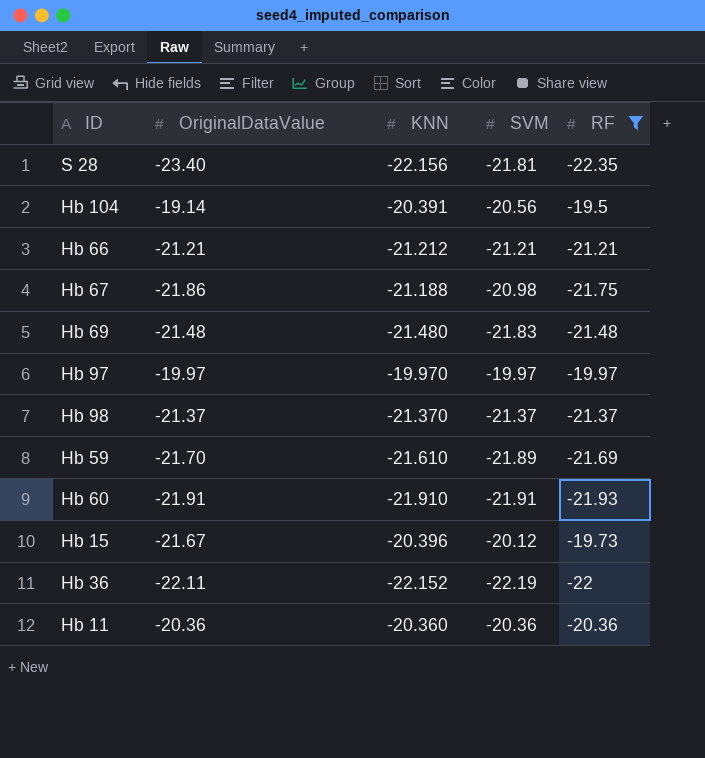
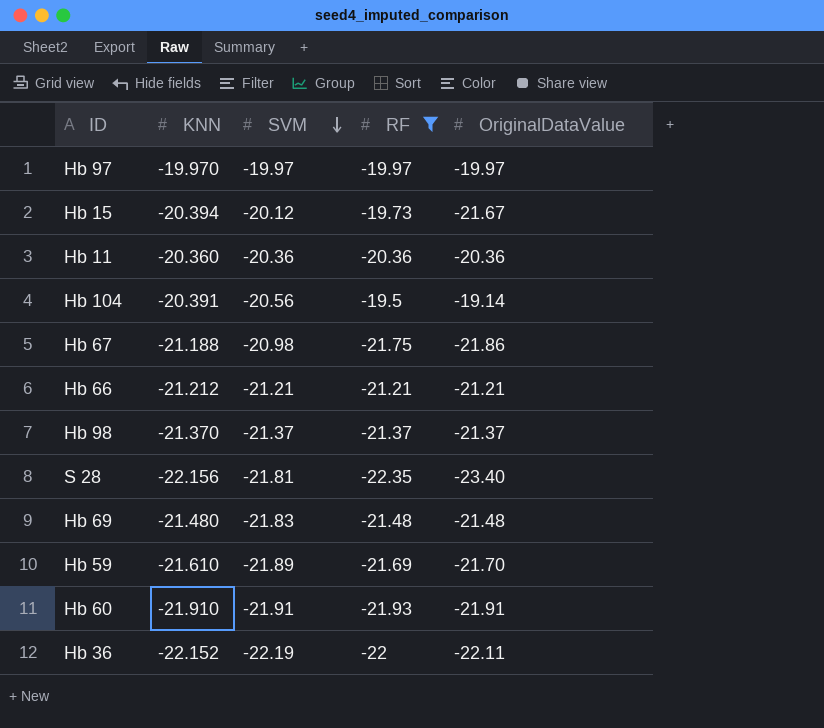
row order: none -> SVM descending
column OriginalDataValue | position: 2 -> 5
Hb 15 | KNN: -20.396 -> -20.394

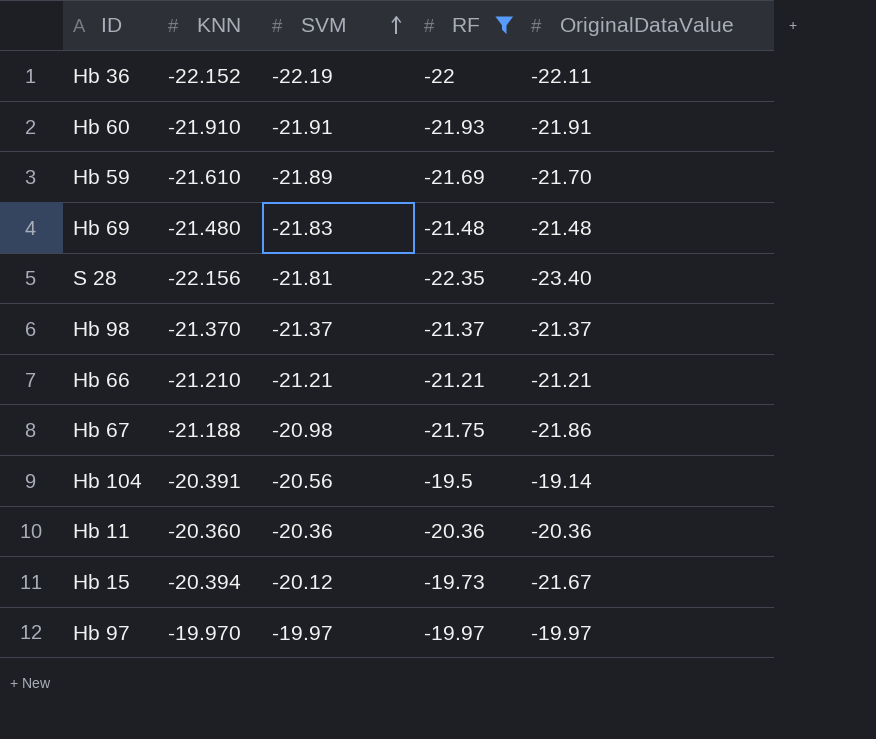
row order: SVM descending -> SVM ascending
Hb 66 | KNN: -21.212 -> -21.210

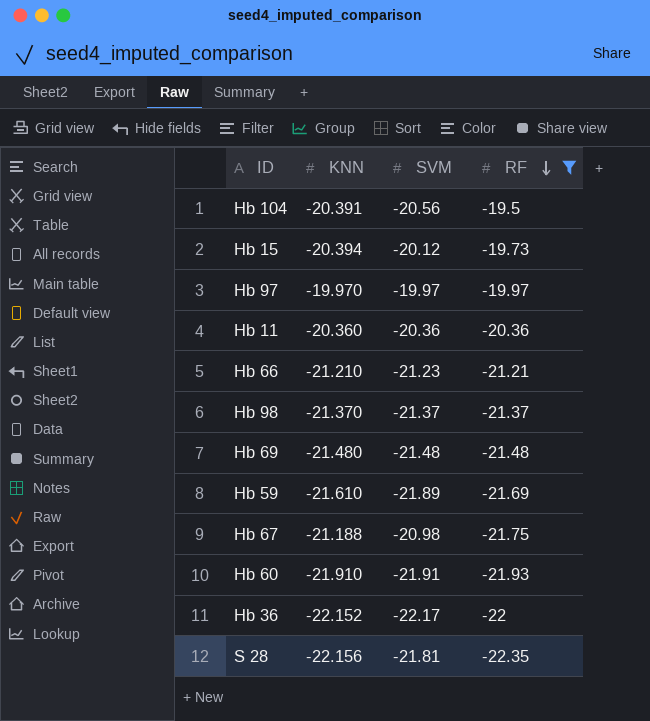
row order: SVM ascending -> RF descending
column OriginalDataValue | position: 5 -> none
Hb 66 | SVM: -21.21 -> -21.23
Hb 69 | SVM: -21.83 -> -21.48
Hb 36 | SVM: -22.19 -> -22.17

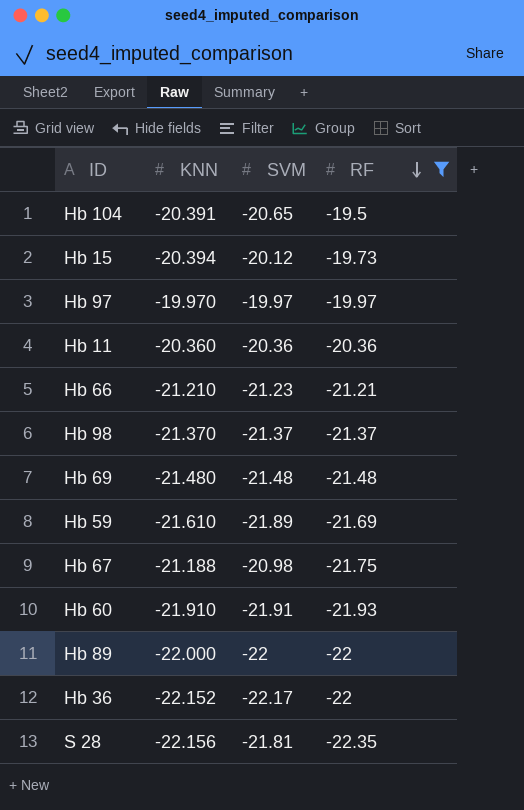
Hb 104 | SVM: -20.56 -> -20.65
row Hb 89: none -> -22.000 | -22 | -22

